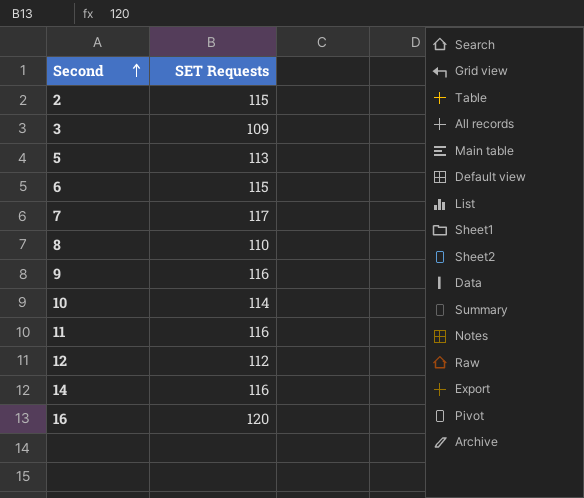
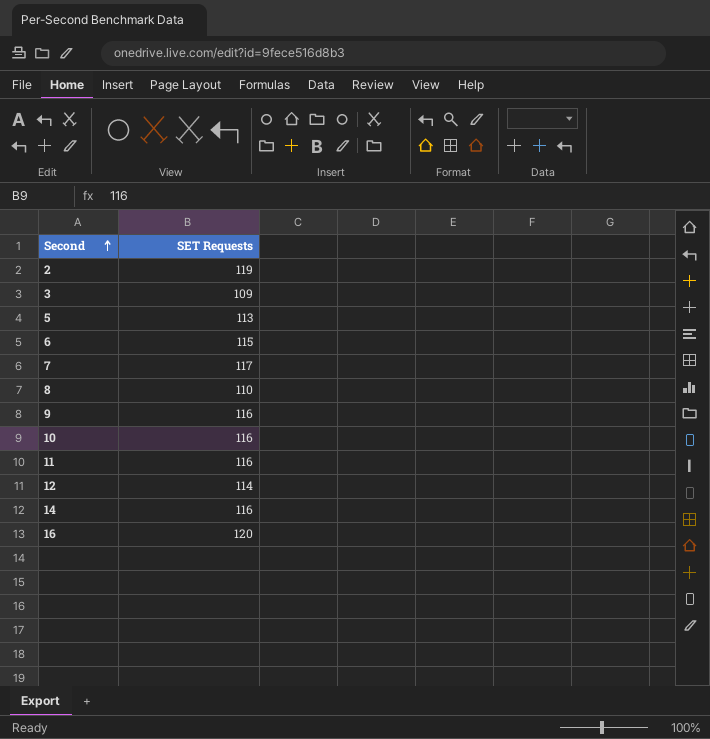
2 | SET Requests: 115 -> 119
10 | SET Requests: 114 -> 116
12 | SET Requests: 112 -> 114

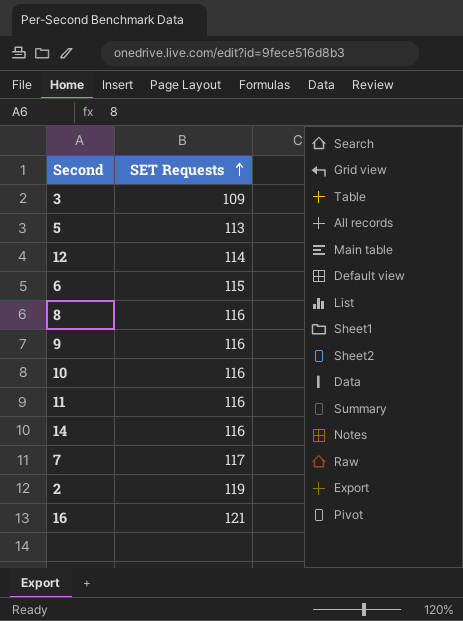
row order: Second ascending -> SET Requests ascending
8 | SET Requests: 110 -> 116
16 | SET Requests: 120 -> 121

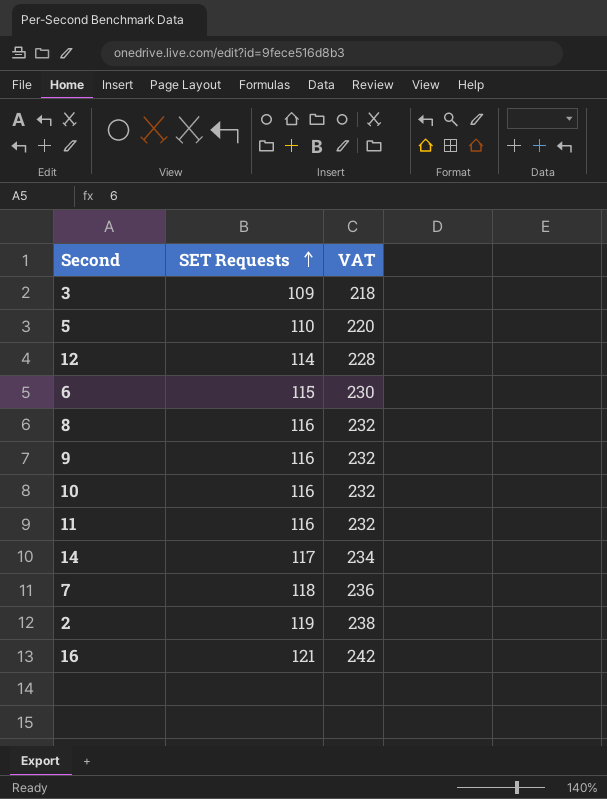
column VAT | formula: none -> [SET Requests] * 2
5 | SET Requests: 113 -> 110
14 | SET Requests: 116 -> 117
7 | SET Requests: 117 -> 118

